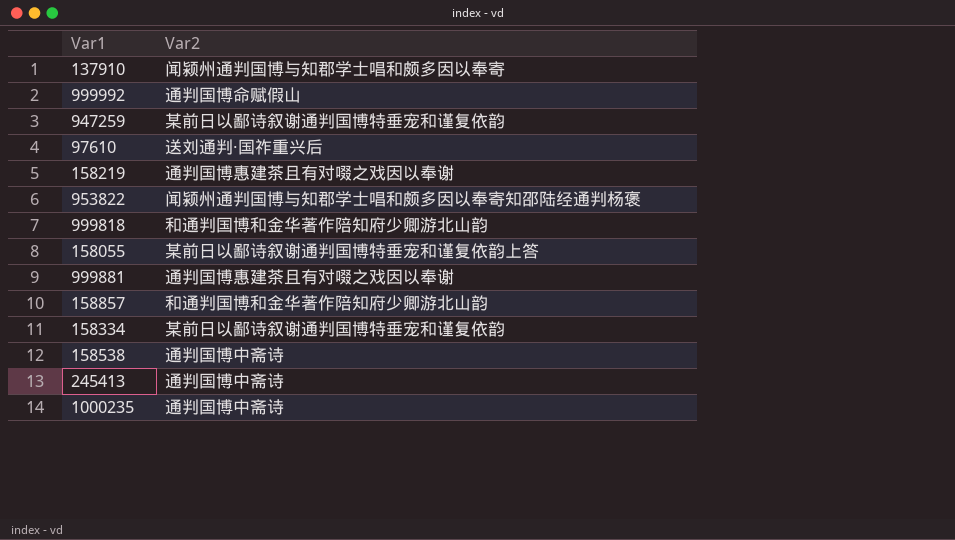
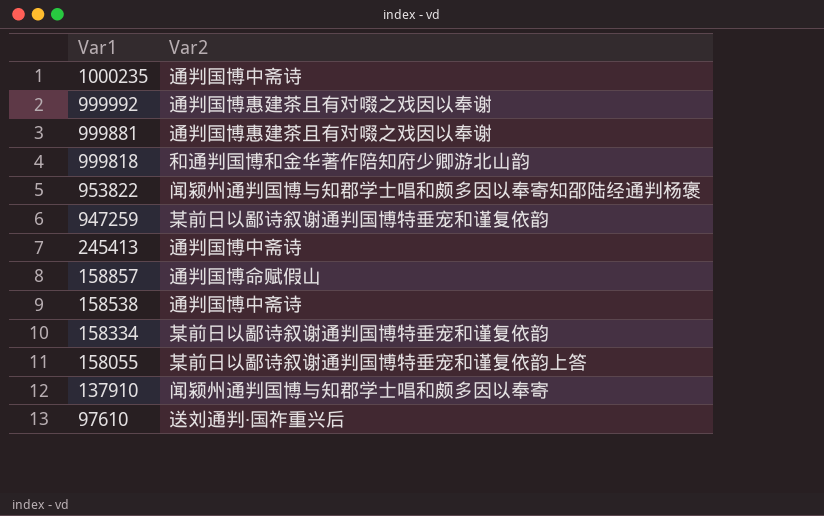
row order: none -> Var1 descending
row 158219: 通判国博惠建茶且有对啜之戏因以奉谢 -> none
999992 | Var2: 通判国博命赋假山 -> 通判国博惠建茶且有对啜之戏因以奉谢
158857 | Var2: 和通判国博和金华著作陪知府少卿游北山韵 -> 通判国博命赋假山

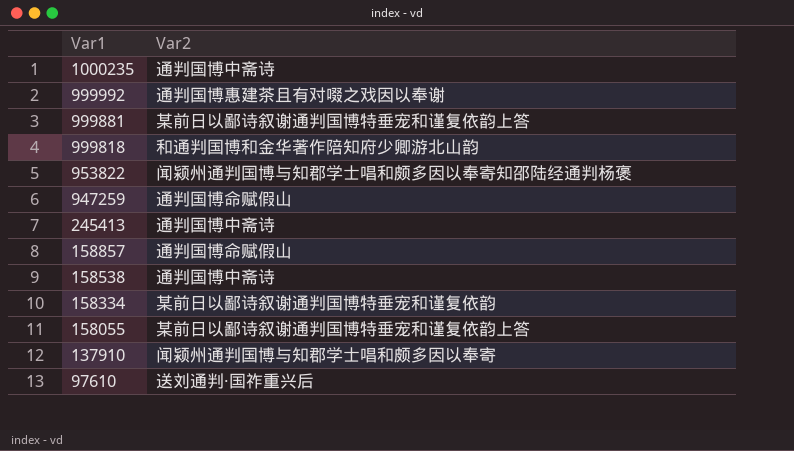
999881 | Var2: 通判国博惠建茶且有对啜之戏因以奉谢 -> 某前日以鄙诗叙谢通判国博特垂宠和谨复依韵上答
947259 | Var2: 某前日以鄙诗叙谢通判国博特垂宠和谨复依韵 -> 通判国博命赋假山

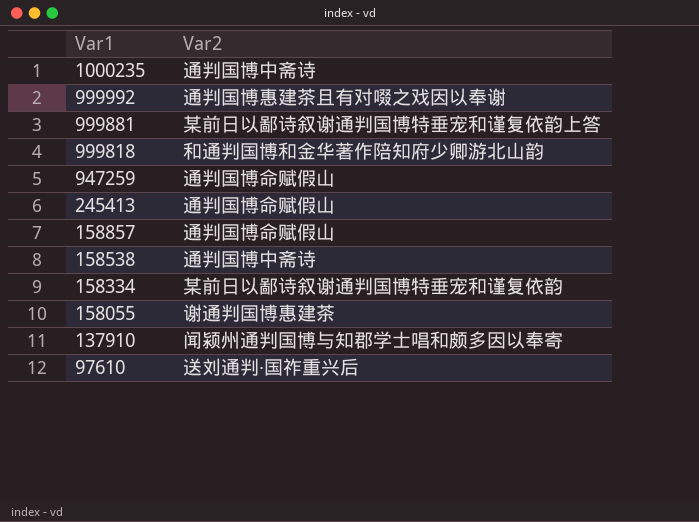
row 953822: 闻颍州通判国博与知郡学士唱和颇多因以奉寄知邵陆经通判杨褒 -> none
245413 | Var2: 通判国博中斋诗 -> 通判国博命赋假山
158055 | Var2: 某前日以鄙诗叙谢通判国博特垂宠和谨复依韵上答 -> 谢通判国博惠建茶

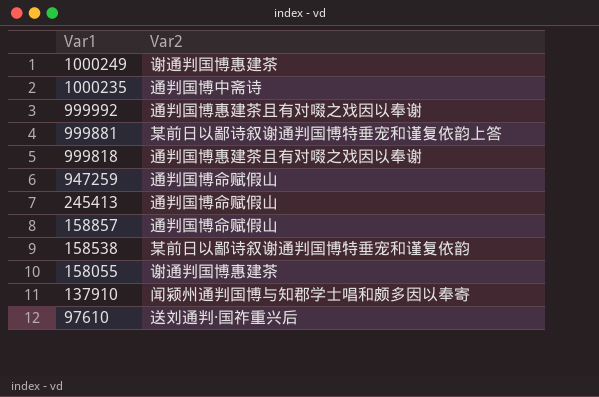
row 158334: 某前日以鄙诗叙谢通判国博特垂宠和谨复依韵 -> none
row 1000249: none -> 谢通判国博惠建茶
999818 | Var2: 和通判国博和金华著作陪知府少卿游北山韵 -> 通判国博惠建茶且有对啜之戏因以奉谢
158538 | Var2: 通判国博中斋诗 -> 某前日以鄙诗叙谢通判国博特垂宠和谨复依韵

